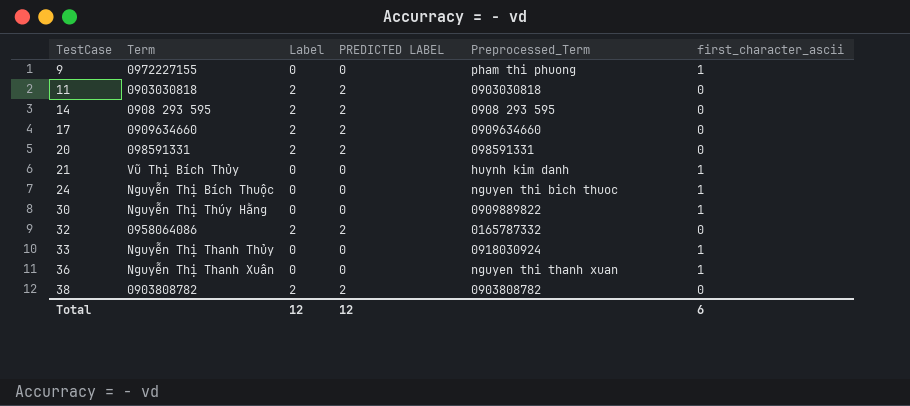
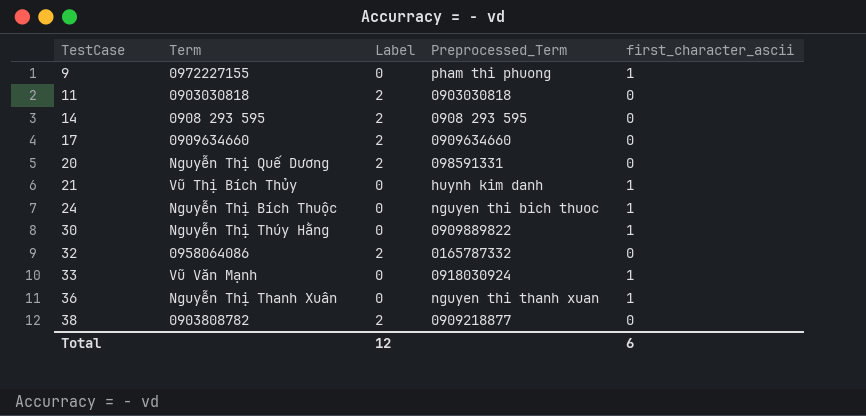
column PREDICTED LABEL | position: 4 -> none
20 | Term: 098591331 -> Nguyễn Thị Quế Dương
33 | Term: Nguyễn Thị Thanh Thủy -> Vũ Văn Mạnh
38 | Preprocessed_Term: 0903808782 -> 0909218877

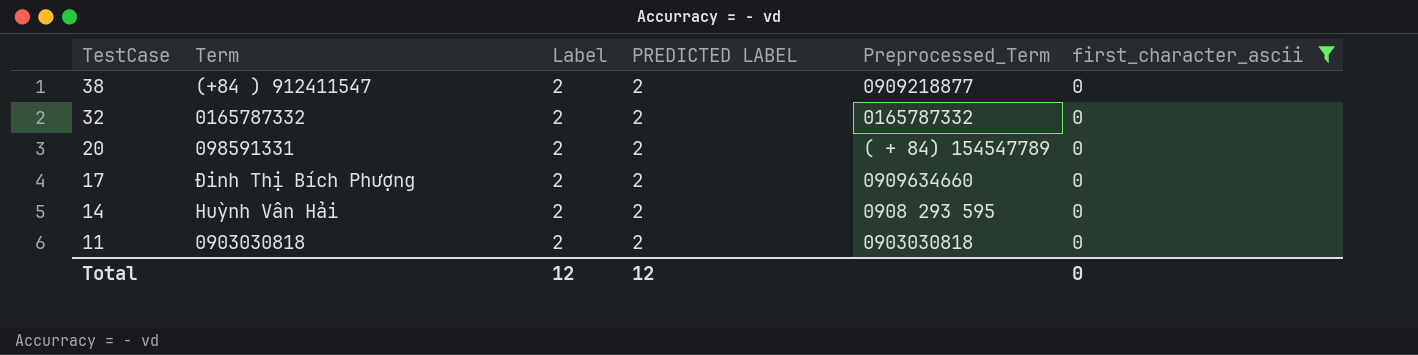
filter: none -> first_character_ascii = 0
row order: TestCase ascending -> TestCase descending
column PREDICTED LABEL | position: none -> 4
38 | Term: 0903808782 -> (+84 ) 912411547
32 | Term: 0958064086 -> 0165787332
20 | Term: Nguyễn Thị Quế Dương -> 098591331
20 | Preprocessed_Term: 098591331 -> ( + 84) 154547789
17 | Term: 0909634660 -> Đinh Thị Bích Phượng
14 | Term: 0908 293 595 -> Huỳnh Vân Hải
Total | first_character_ascii: 6 -> 0

